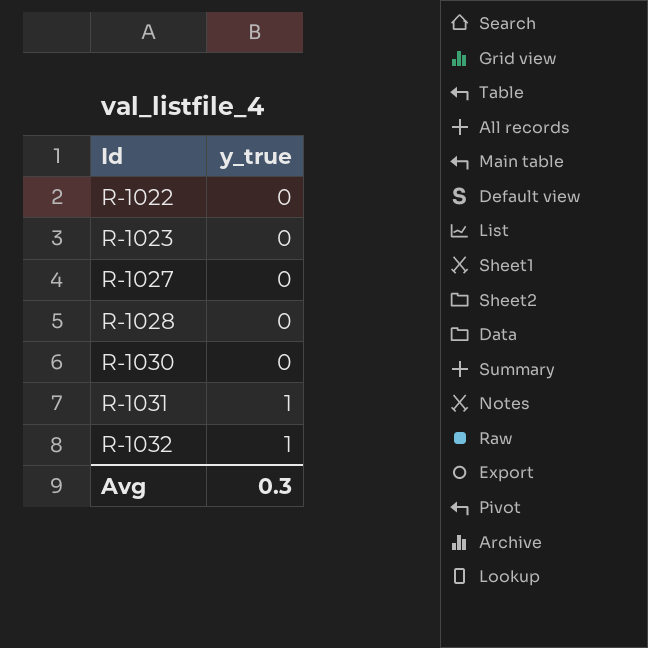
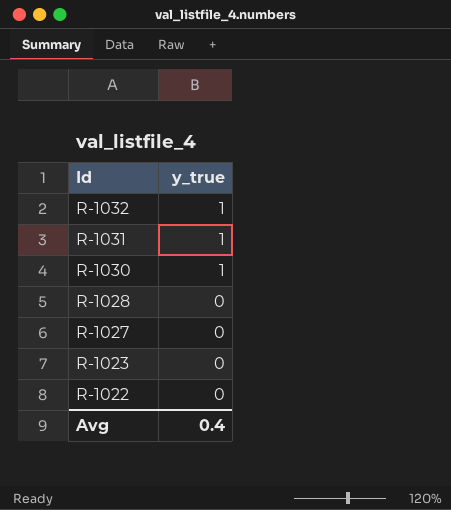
row order: Id ascending -> Id descending
R-1030 | y_true: 0 -> 1
Avg | y_true: 0.3 -> 0.4

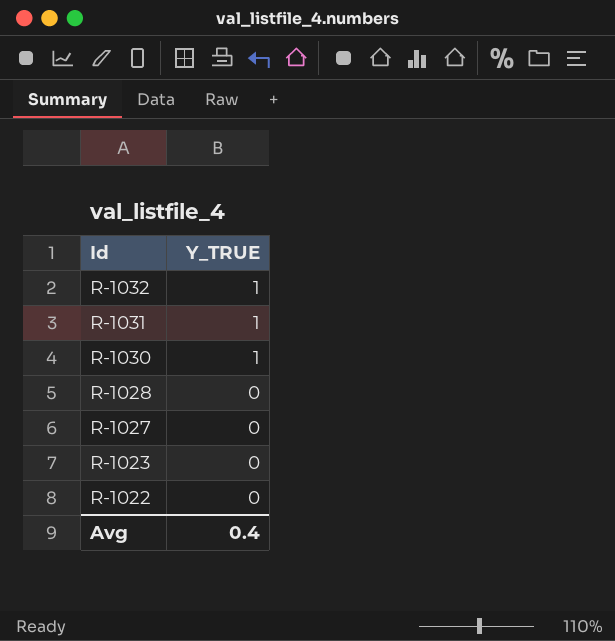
column name: y_true -> Y_TRUE

